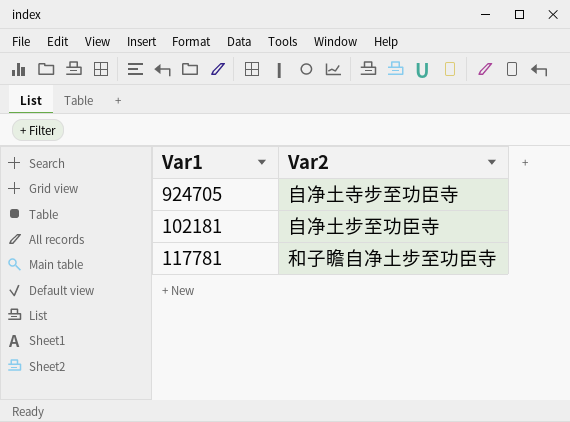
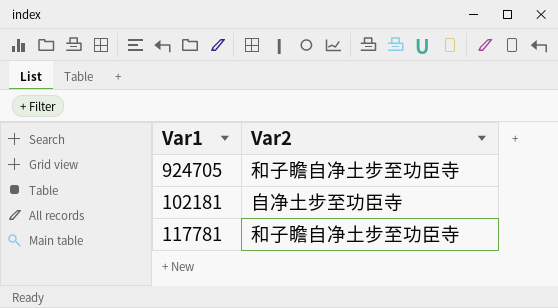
924705 | Var2: 自净土寺步至功臣寺 -> 和子瞻自净土步至功臣寺

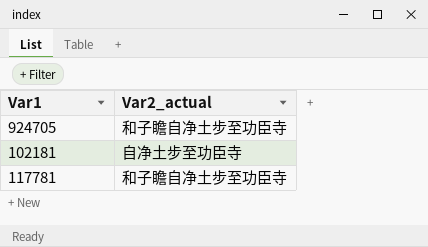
column name: Var2 -> Var2_actual

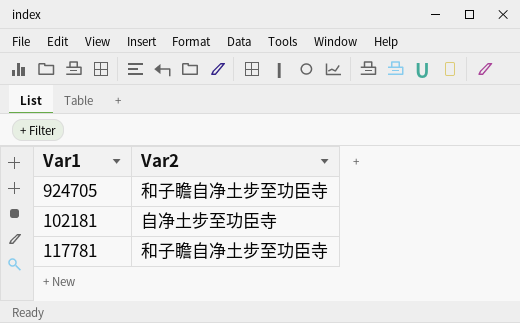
column name: Var2_actual -> Var2

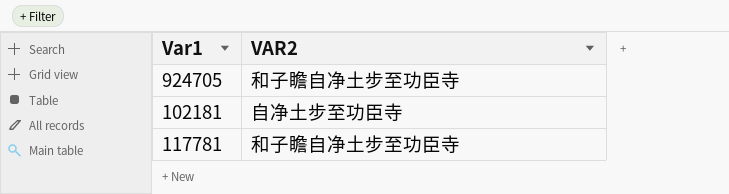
column name: Var2 -> VAR2

